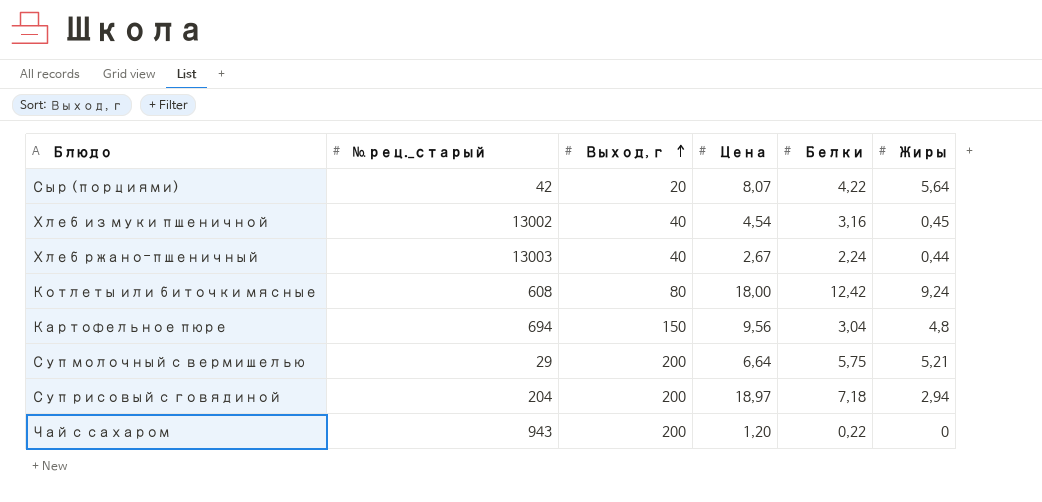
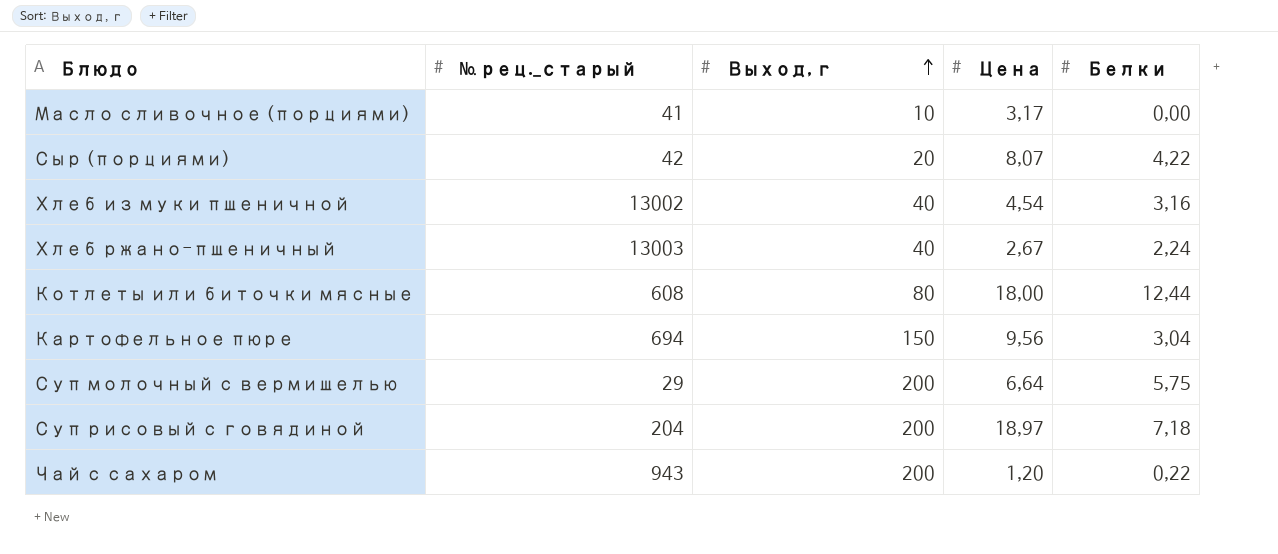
column Жиры | position: 6 -> none
row Масло сливочное (порциями): none -> 41 | 10 | 3,17 | 0,00
Котлеты или биточки мясные | Белки: 12,42 -> 12,44

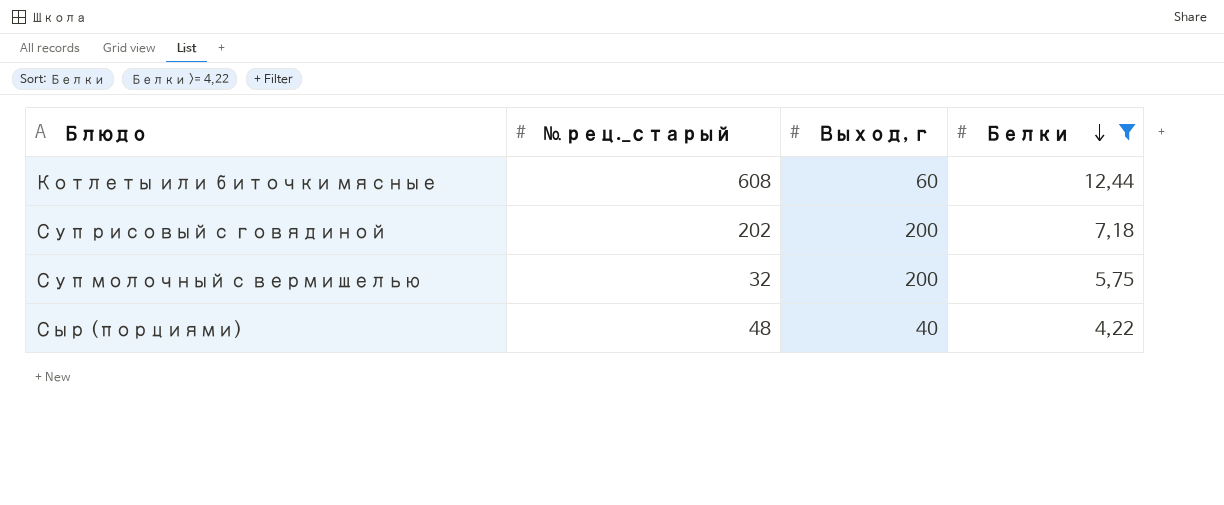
filter: none -> Белки >= 4,22
row order: Выход, г ascending -> Белки descending
column Цена | position: 4 -> none
Котлеты или биточки мясные | Выход, г: 80 -> 60
Суп рисовый с говядиной | № рец._старый: 204 -> 202
Суп молочный с вермишелью | № рец._старый: 29 -> 32
Сыр (порциями) | № рец._старый: 42 -> 48
Сыр (порциями) | Выход, г: 20 -> 40

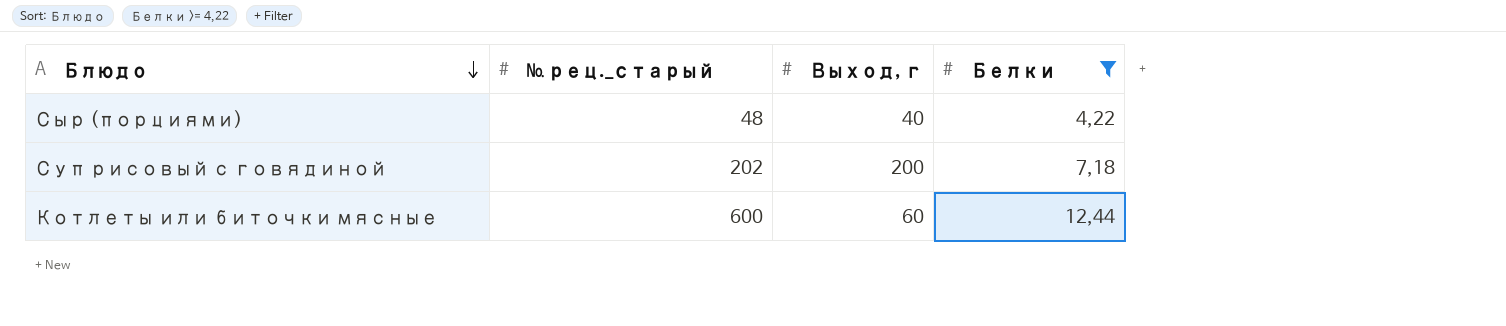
row order: Белки descending -> Блюдо descending
row Суп молочный с вермишелью: 32 | 200 | 5,75 -> none
Котлеты или биточки мясные | № рец._старый: 608 -> 600

